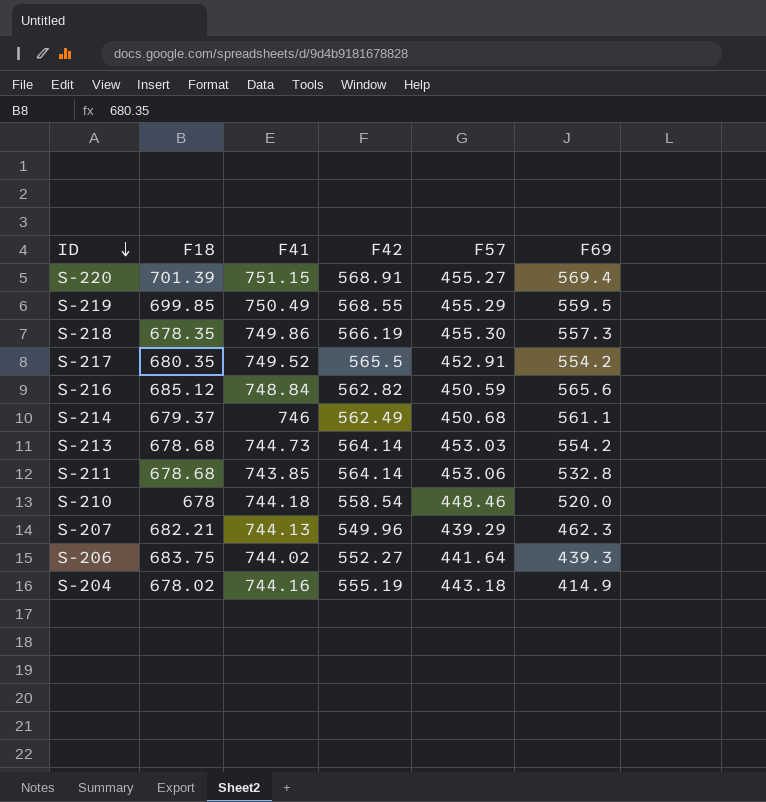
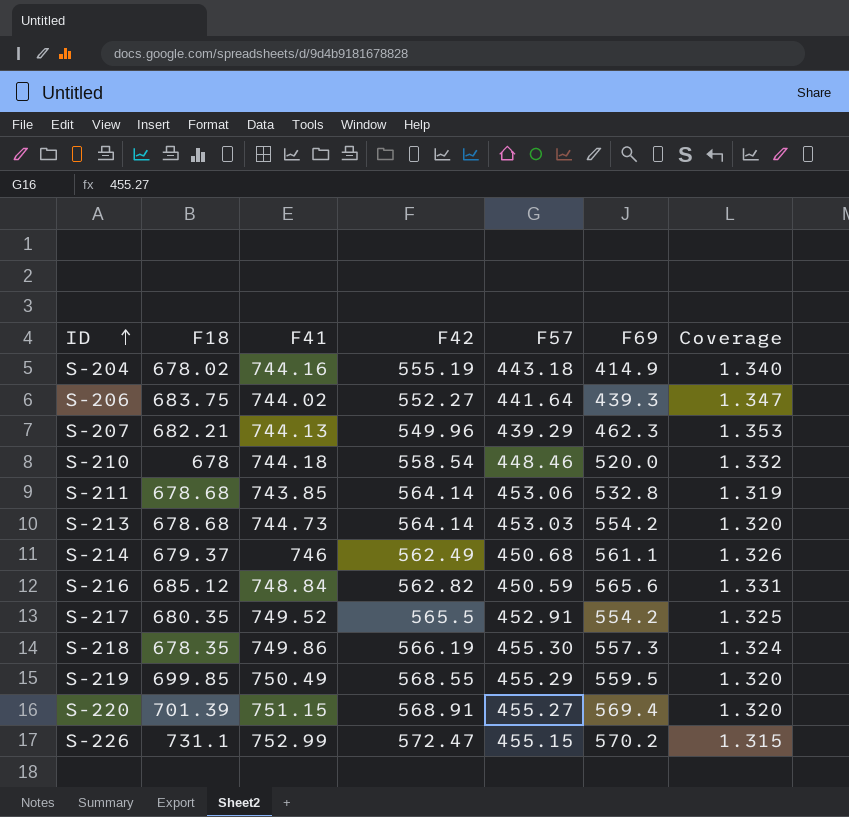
row order: ID descending -> ID ascending
column Coverage | formula: none -> [F41] / [F42]
row S-226: none -> 731.1 | 752.99 | 572.47 | 455.15 | 570.2 | 1.315

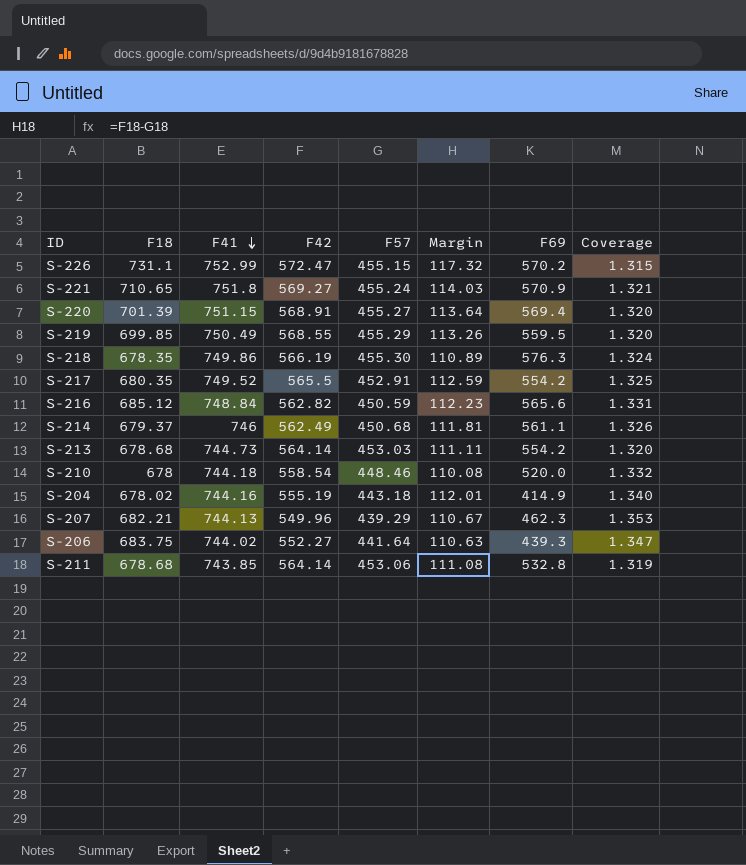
row order: ID ascending -> F41 descending
column Margin | formula: none -> [F42] - [F57]
row S-221: none -> 710.65 | 751.8 | 569.27 | 455.24 | 114.03 | 570.9 | 1.321
S-218 | F69: 557.3 -> 576.3

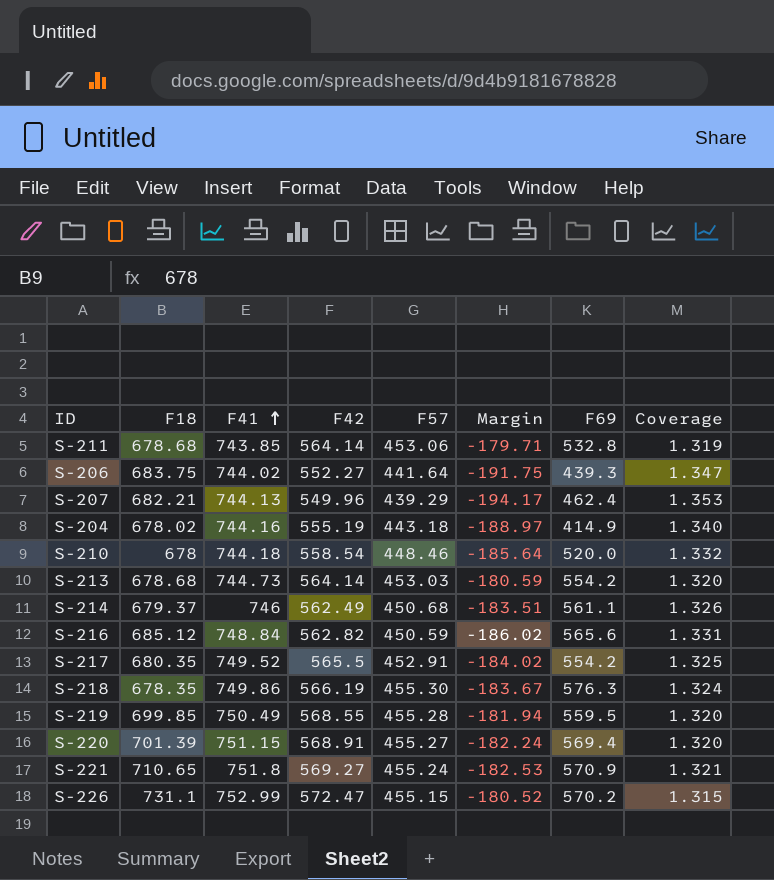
row order: F41 descending -> F41 ascending
column Margin | formula: [F42] - [F57] -> [F42] - [F41]
S-207 | F69: 462.3 -> 462.4
S-219 | F57: 455.29 -> 455.28

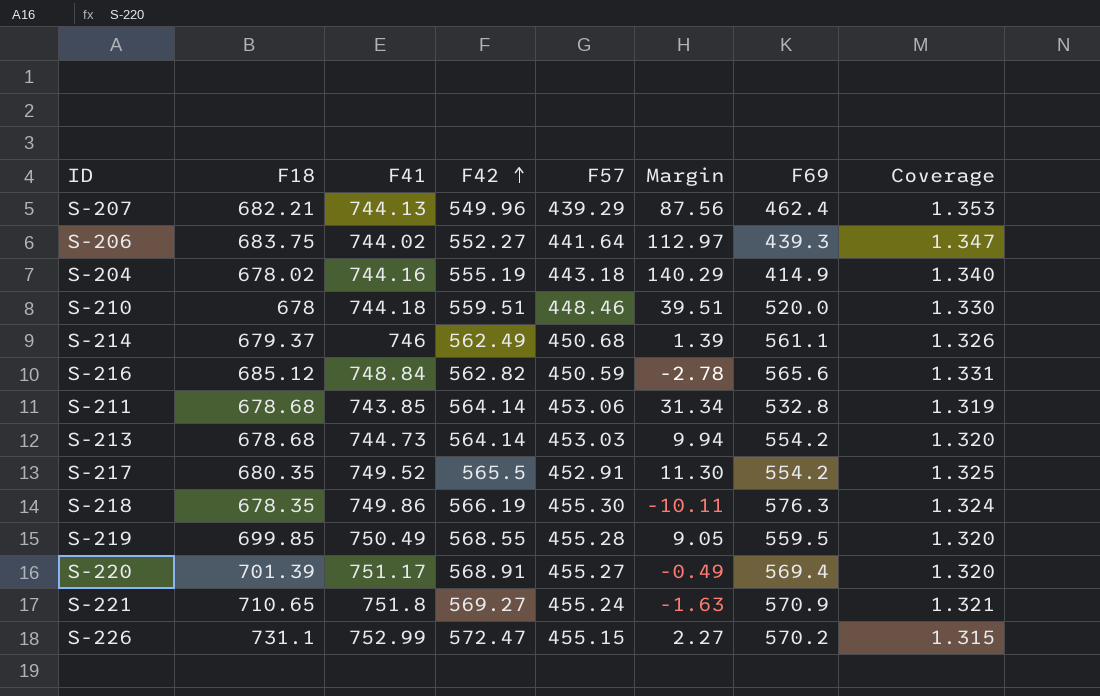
row order: F41 ascending -> F42 ascending
column Margin | formula: [F42] - [F41] -> [F42] - [F69]
S-210 | F42: 558.54 -> 559.51
S-210 | Coverage: 1.332 -> 1.330
S-220 | F41: 751.15 -> 751.17

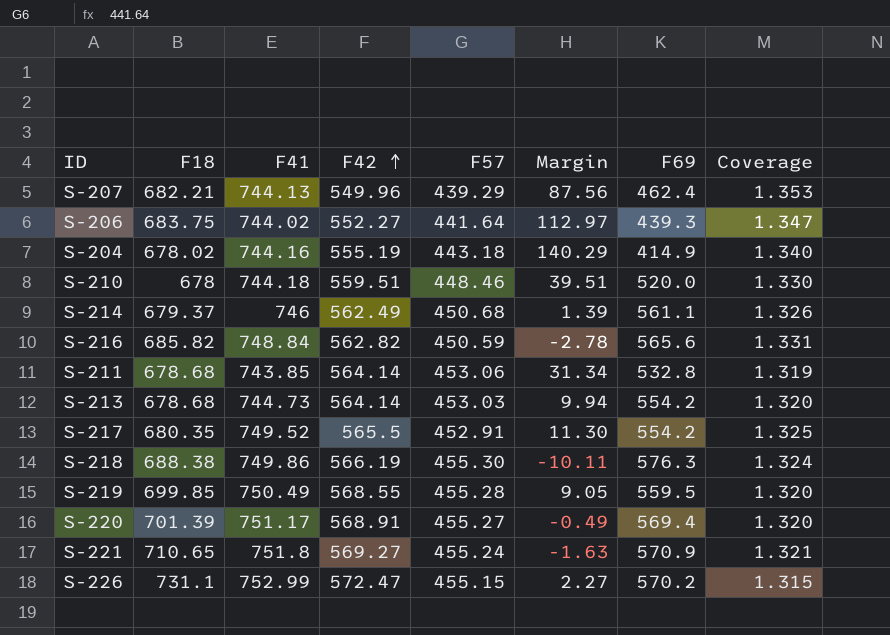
S-216 | F18: 685.12 -> 685.82
S-218 | F18: 678.35 -> 688.38

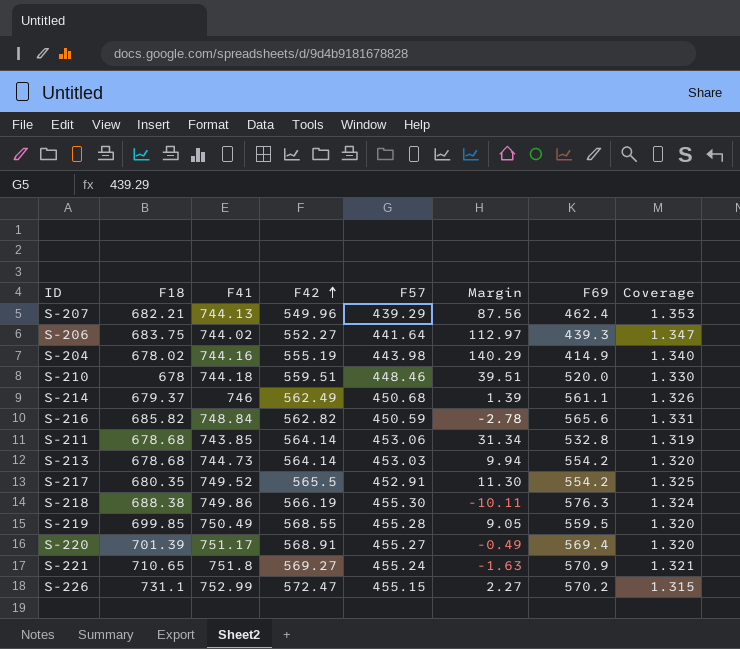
S-204 | F57: 443.18 -> 443.98

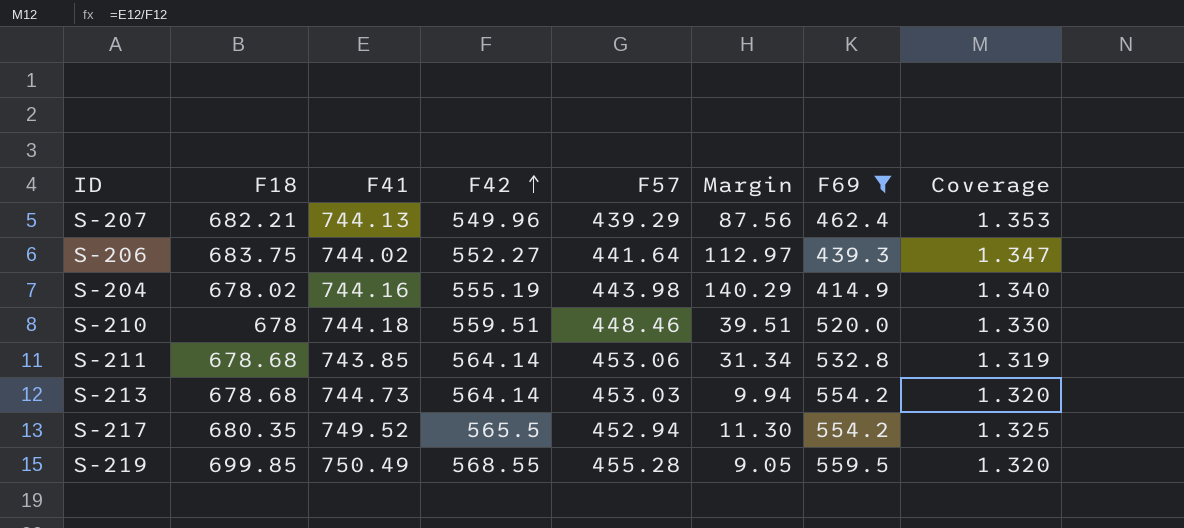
filter: none -> F69 <= 559.5
S-217 | F57: 452.91 -> 452.94

